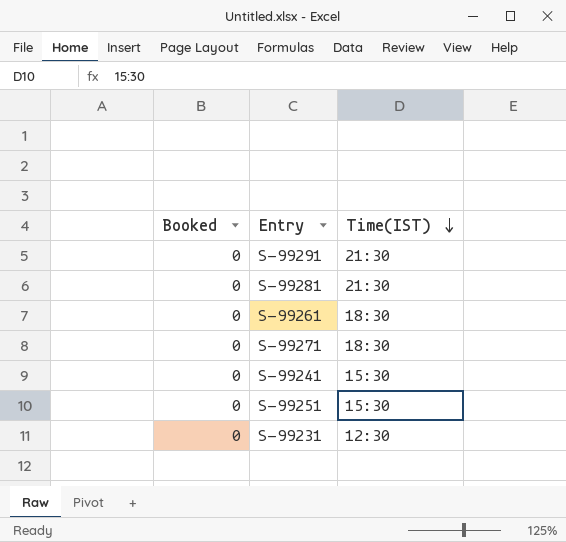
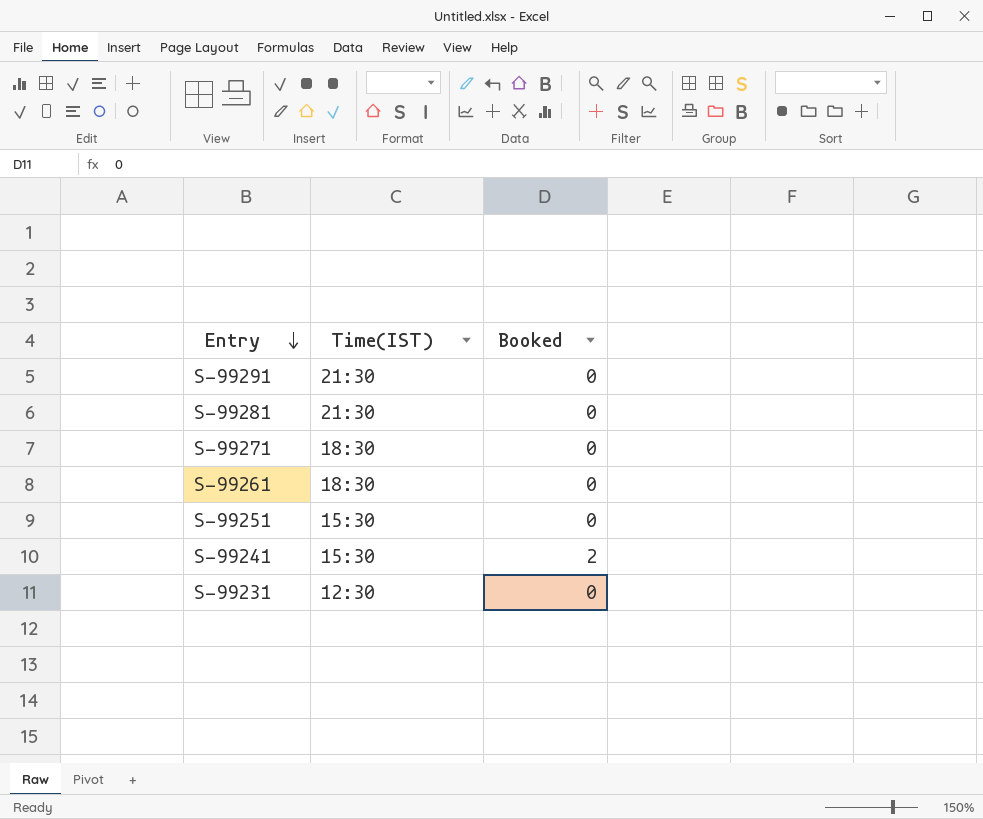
row order: Time(IST) descending -> Entry descending
column Booked | position: 1 -> 3
S-99241 | Booked: 0 -> 2

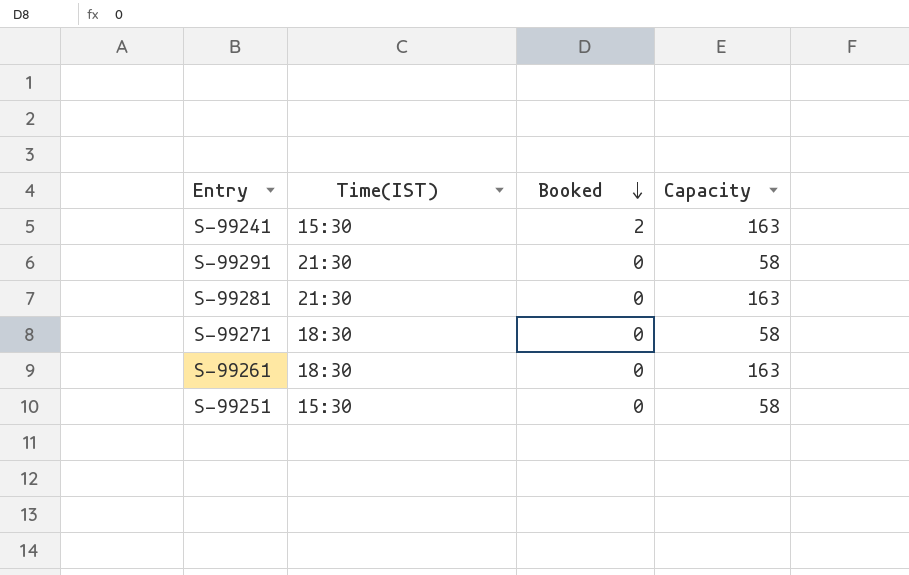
row order: Entry descending -> Booked descending
column Capacity | position: none -> 4
row S-99231: 12:30 | 0 -> none

